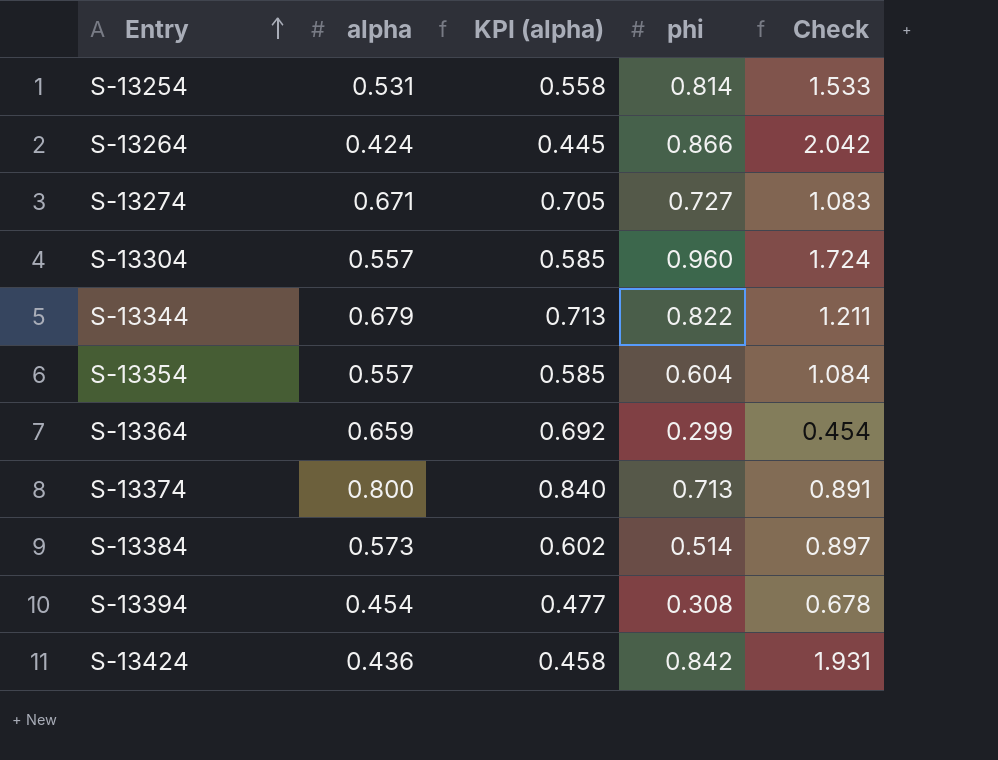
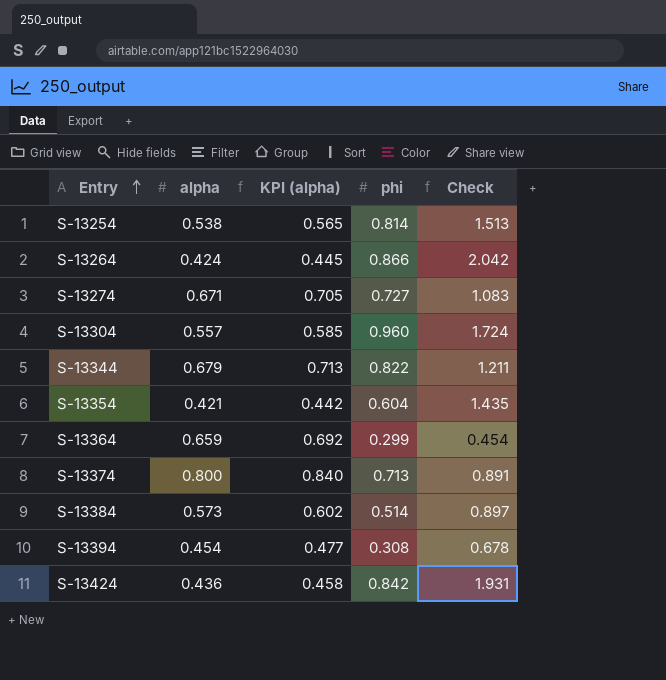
S-13254 | alpha: 0.531 -> 0.538
S-13254 | KPI (alpha): 0.558 -> 0.565
S-13254 | Check: 1.533 -> 1.513
S-13354 | alpha: 0.557 -> 0.421
S-13354 | KPI (alpha): 0.585 -> 0.442
S-13354 | Check: 1.084 -> 1.435

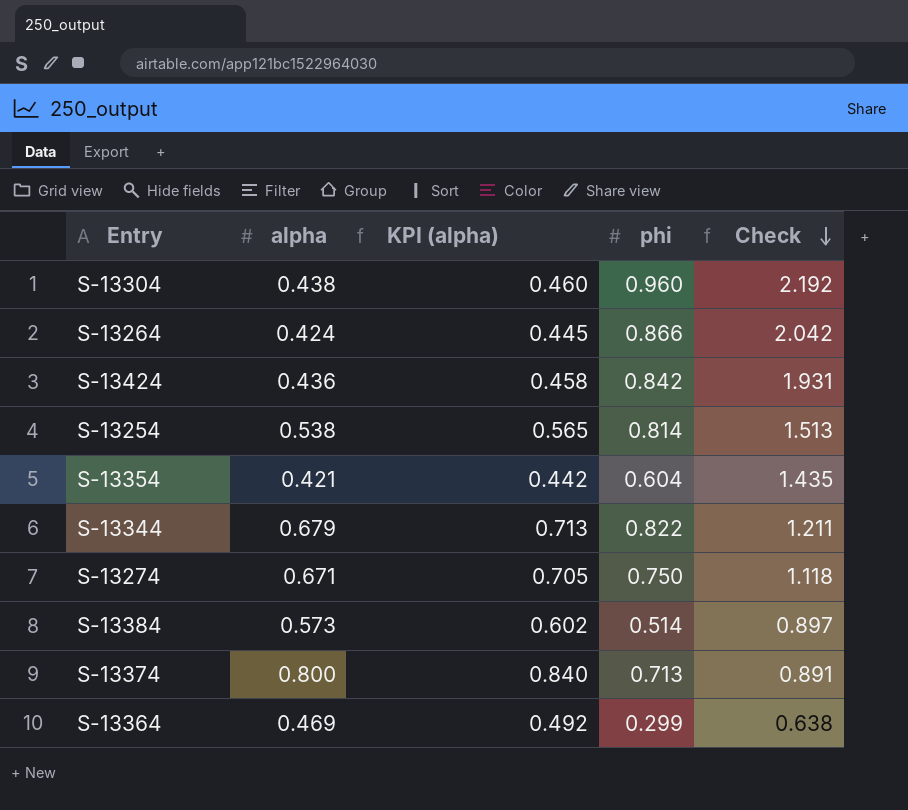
row order: Entry ascending -> Check descending
row S-13394: 0.454 | 0.477 | 0.308 | 0.678 -> none
S-13304 | alpha: 0.557 -> 0.438
S-13304 | KPI (alpha): 0.585 -> 0.460
S-13304 | Check: 1.724 -> 2.192
S-13274 | phi: 0.727 -> 0.750
S-13274 | Check: 1.083 -> 1.118
S-13364 | alpha: 0.659 -> 0.469
S-13364 | KPI (alpha): 0.692 -> 0.492
S-13364 | Check: 0.454 -> 0.638

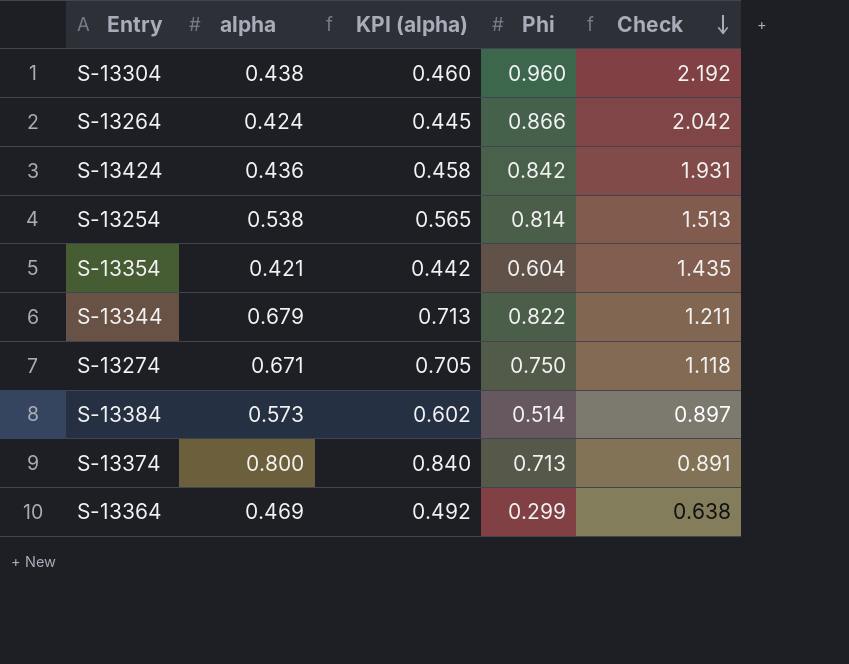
column name: phi -> Phi

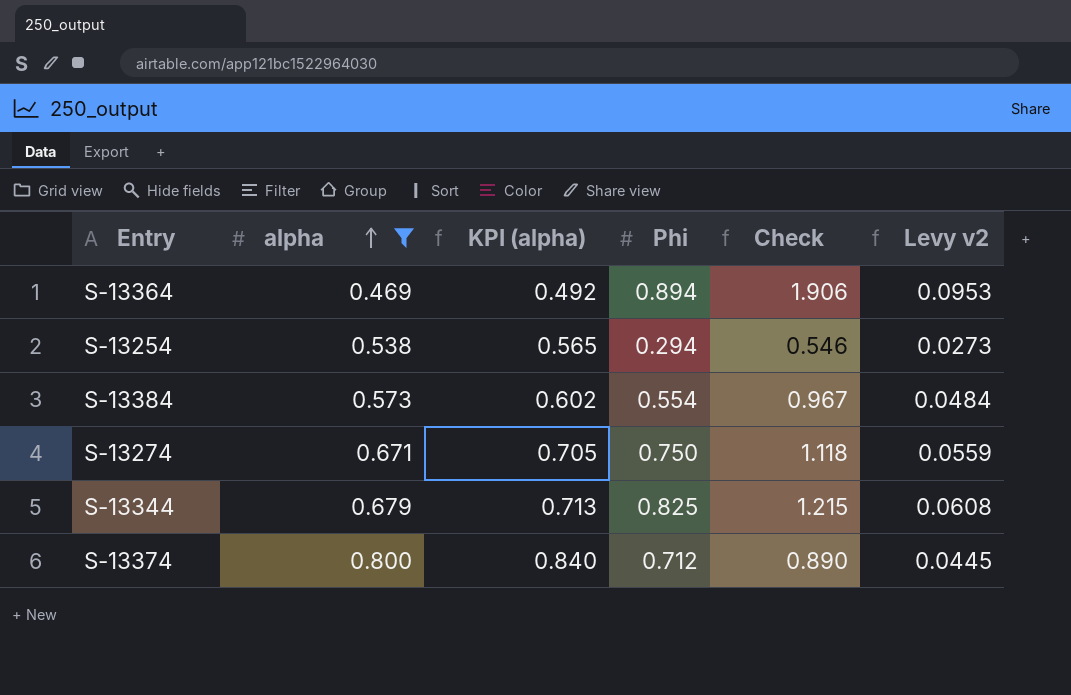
filter: none -> alpha >= 0.469
row order: Check descending -> alpha ascending
column Levy v2 | formula: none -> [Check] * 0.05
S-13364 | Phi: 0.299 -> 0.894
S-13364 | Check: 0.638 -> 1.906
S-13254 | Phi: 0.814 -> 0.294
S-13254 | Check: 1.513 -> 0.546
S-13384 | Phi: 0.514 -> 0.554
S-13384 | Check: 0.897 -> 0.967
S-13344 | Phi: 0.822 -> 0.825
S-13344 | Check: 1.211 -> 1.215
S-13374 | Phi: 0.713 -> 0.712
S-13374 | Check: 0.891 -> 0.890

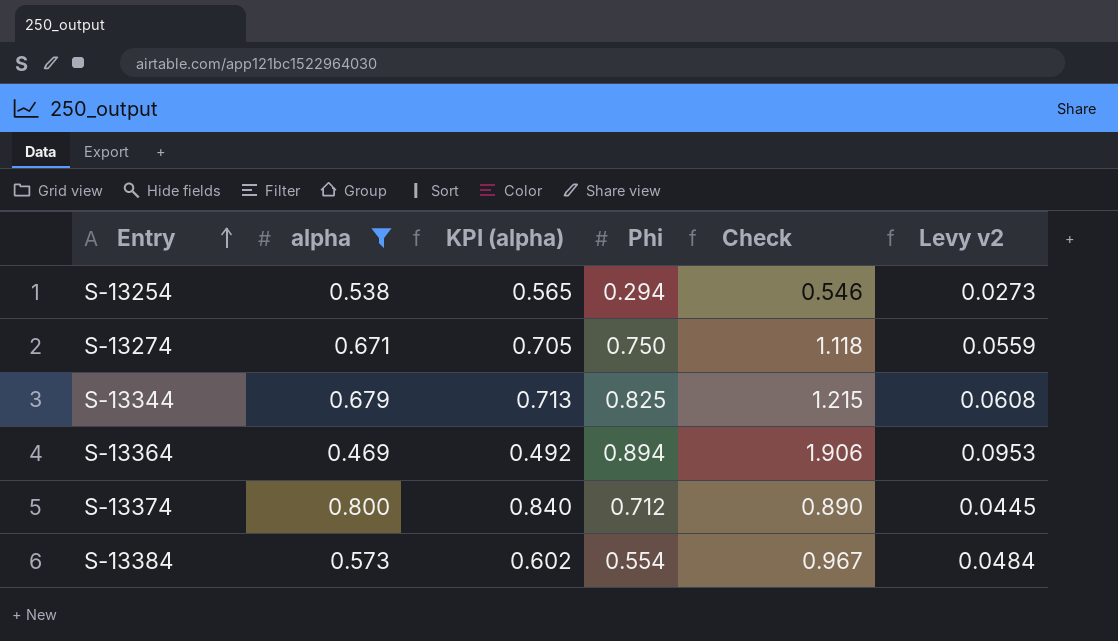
row order: alpha ascending -> Entry ascending

